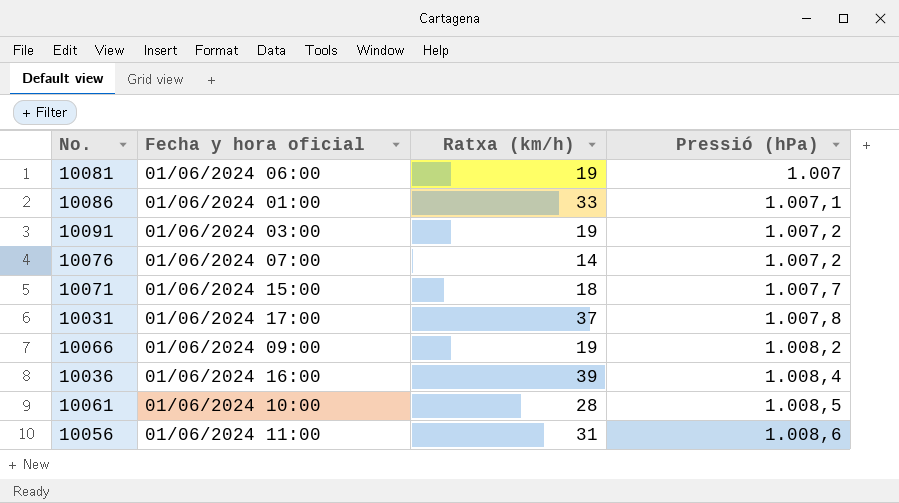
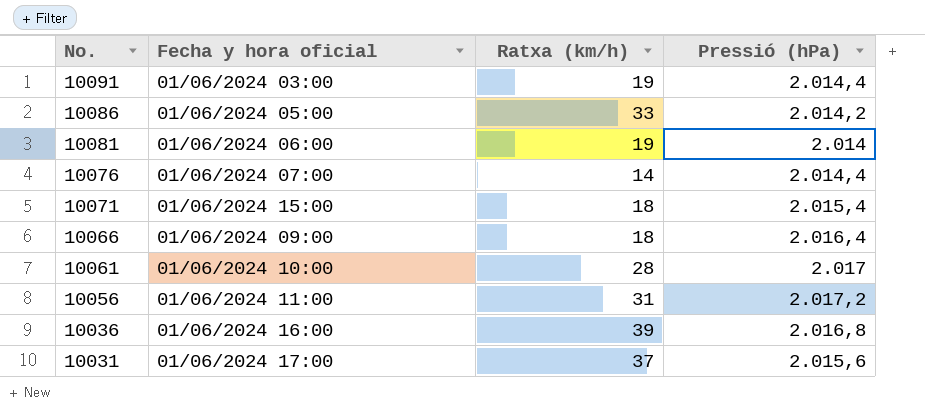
row order: Pressió (hPa) ascending -> No. descending
10091 | Pressió (hPa): 1.007,2 -> 2.014,4
10086 | Fecha y hora oficial: 01/06/2024 01:00 -> 01/06/2024 05:00
10086 | Pressió (hPa): 1.007,1 -> 2.014,2
10081 | Pressió (hPa): 1.007 -> 2.014
10076 | Pressió (hPa): 1.007,2 -> 2.014,4
10071 | Pressió (hPa): 1.007,7 -> 2.015,4
10066 | Ratxa (km/h): 19 -> 18
10066 | Pressió (hPa): 1.008,2 -> 2.016,4
10061 | Pressió (hPa): 1.008,5 -> 2.017
10056 | Pressió (hPa): 1.008,6 -> 2.017,2
10036 | Pressió (hPa): 1.008,4 -> 2.016,8
10031 | Pressió (hPa): 1.007,8 -> 2.015,6

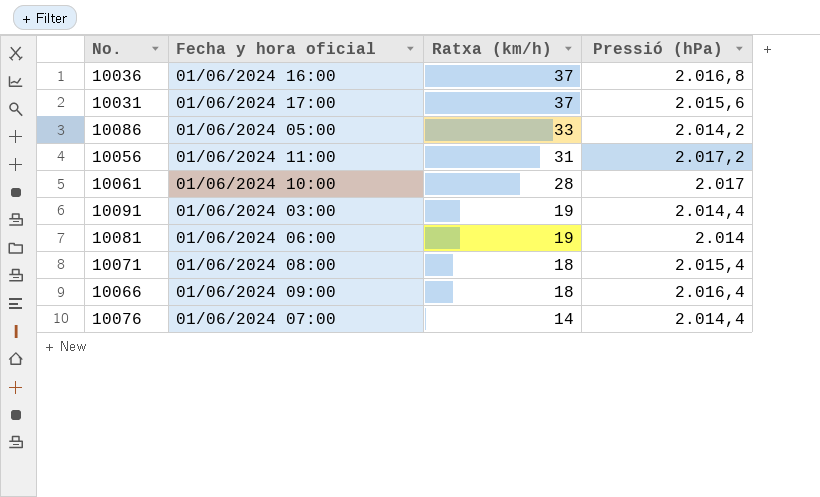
row order: No. descending -> Ratxa (km/h) descending
10036 | Ratxa (km/h): 39 -> 37
10071 | Fecha y hora oficial: 01/06/2024 15:00 -> 01/06/2024 08:00

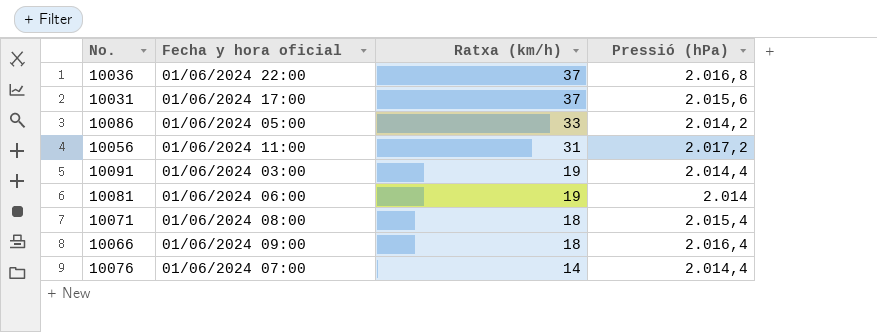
row 10061: 01/06/2024 10:00 | 28 | 2.017 -> none
10036 | Fecha y hora oficial: 01/06/2024 16:00 -> 01/06/2024 22:00

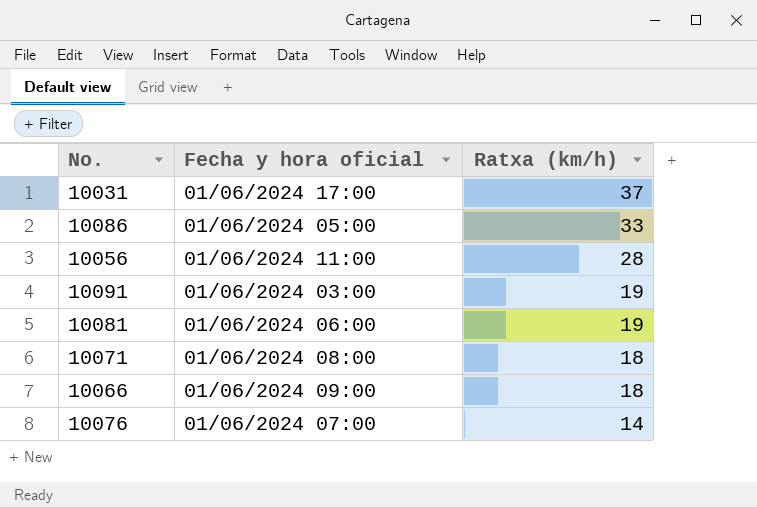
column Pressió (hPa) | position: 4 -> none
row 10036: 01/06/2024 22:00 | 37 | 2.016,8 -> none
10056 | Ratxa (km/h): 31 -> 28

